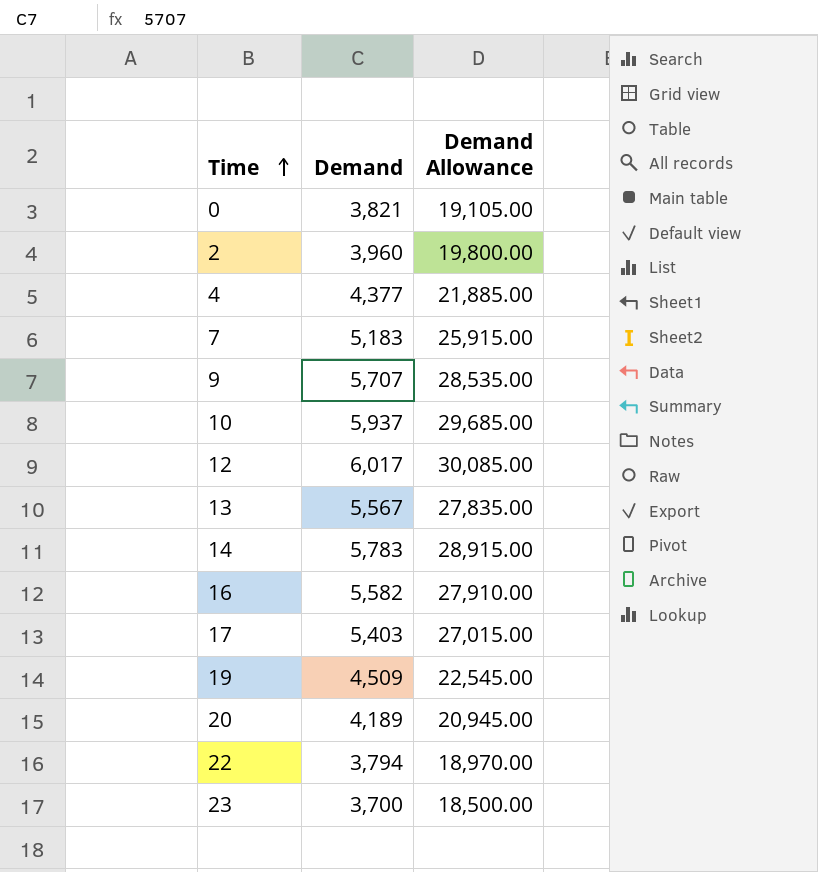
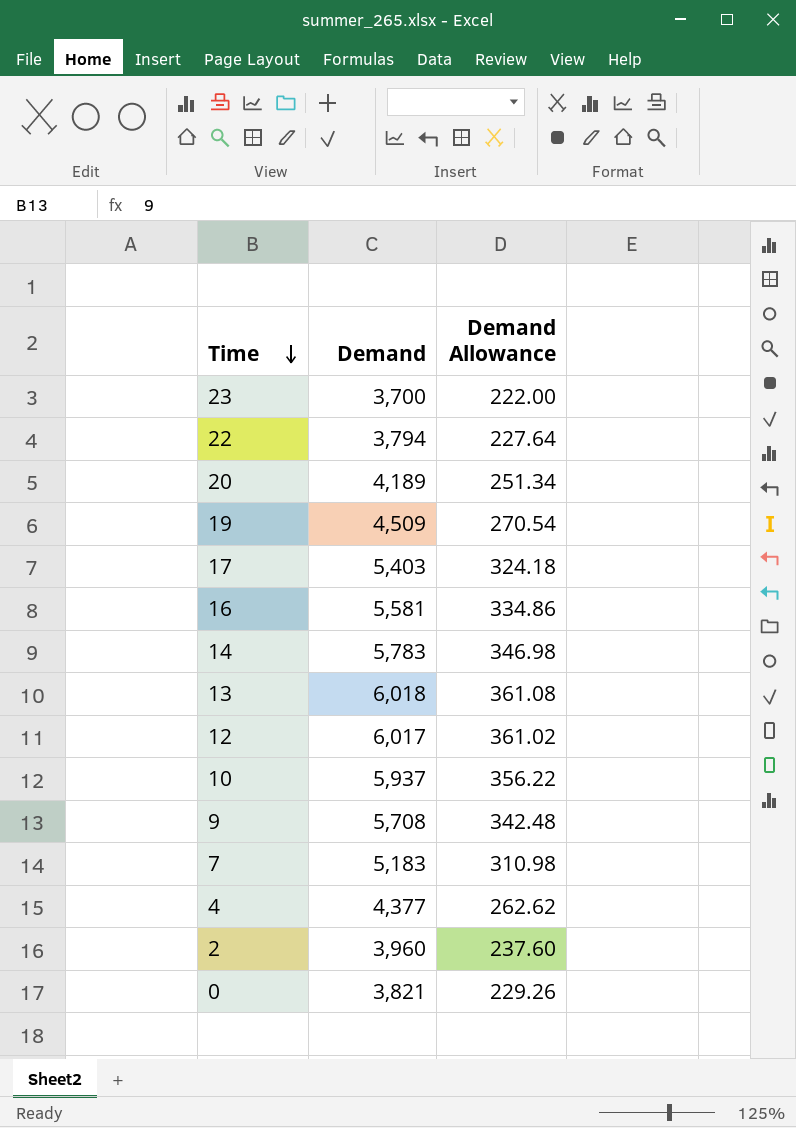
row order: Time ascending -> Time descending
column Demand Allowance | formula: [Demand] * 5 -> [Demand] * 0.06
16 | Demand: 5,582 -> 5,581
13 | Demand: 5,567 -> 6,018
9 | Demand: 5,707 -> 5,708

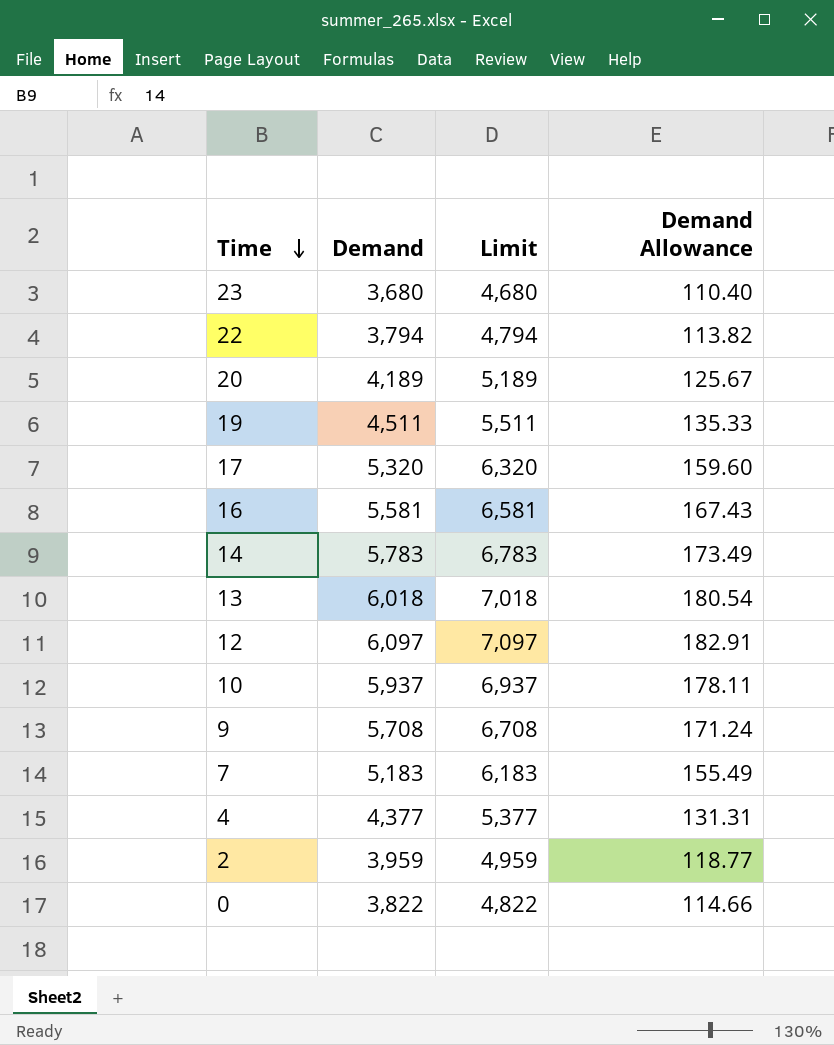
column Limit | formula: none -> [Demand] + 1000
column Demand Allowance | formula: [Demand] * 0.06 -> [Demand] * 0.03
23 | Demand: 3,700 -> 3,680
19 | Demand: 4,509 -> 4,511
17 | Demand: 5,403 -> 5,320
12 | Demand: 6,017 -> 6,097
2 | Demand: 3,960 -> 3,959
0 | Demand: 3,821 -> 3,822

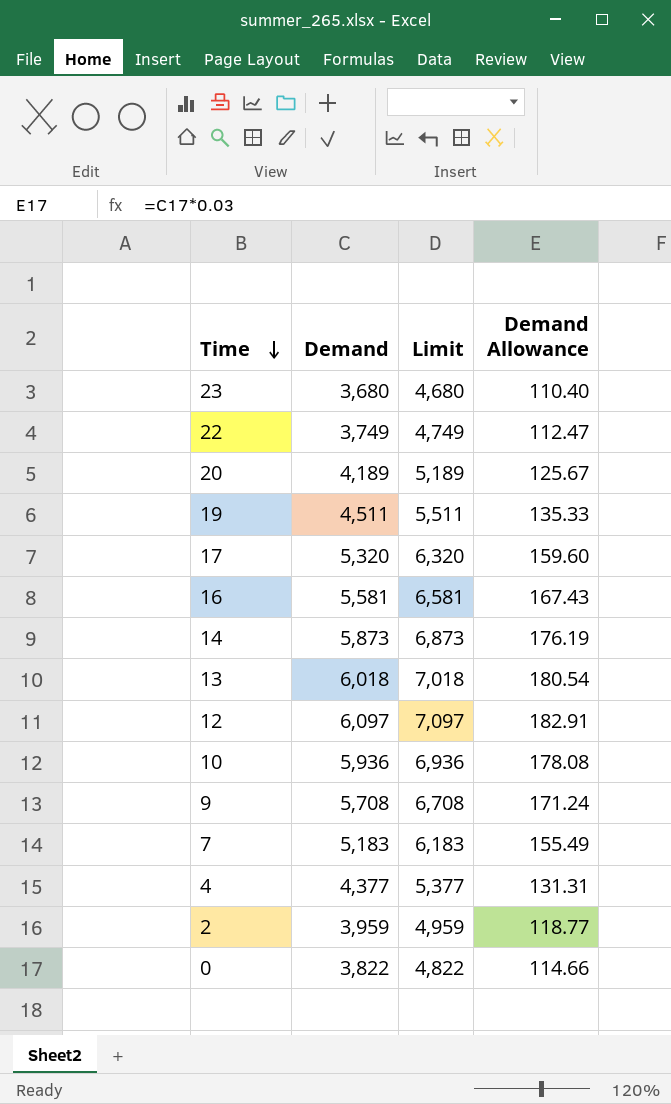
22 | Demand: 3,794 -> 3,749
22 | Limit: 4,794 -> 4,749
22 | Demand Allowance: 113.82 -> 112.47
14 | Demand: 5,783 -> 5,873
14 | Limit: 6,783 -> 6,873
14 | Demand Allowance: 173.49 -> 176.19
10 | Demand: 5,937 -> 5,936
10 | Limit: 6,937 -> 6,936
10 | Demand Allowance: 178.11 -> 178.08

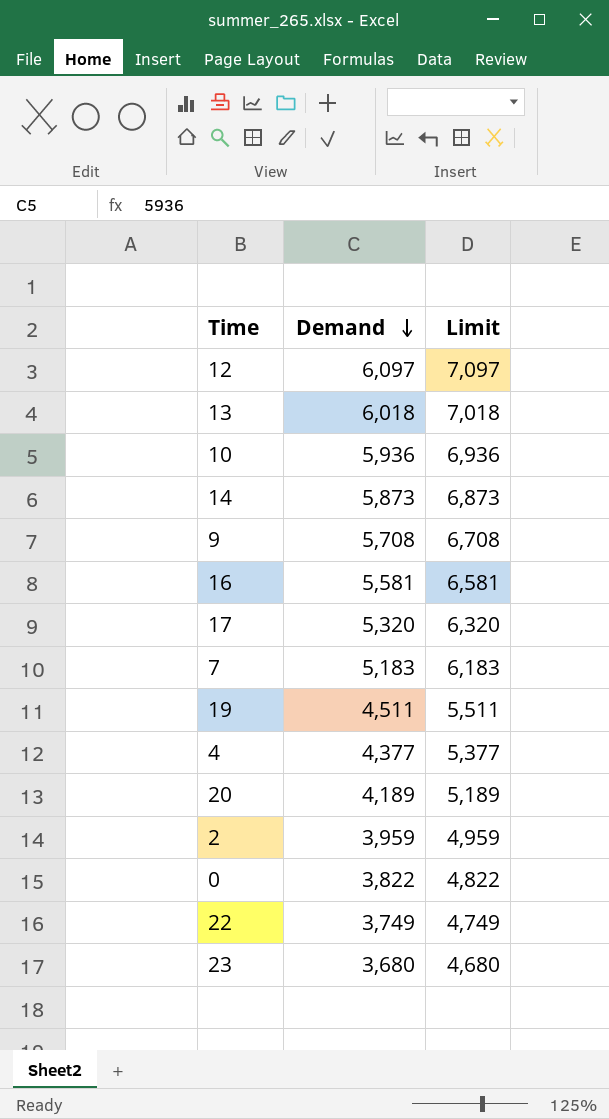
row order: Time descending -> Demand descending
column Demand Allowance | formula: [Demand] * 0.03 -> none

